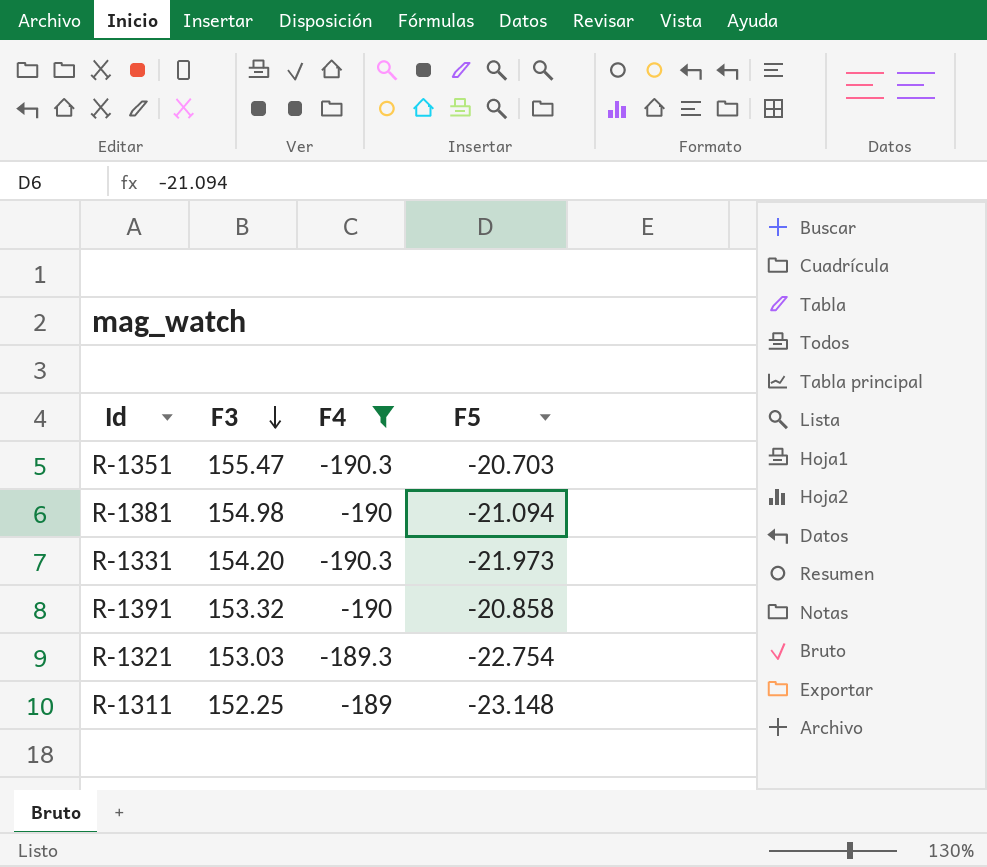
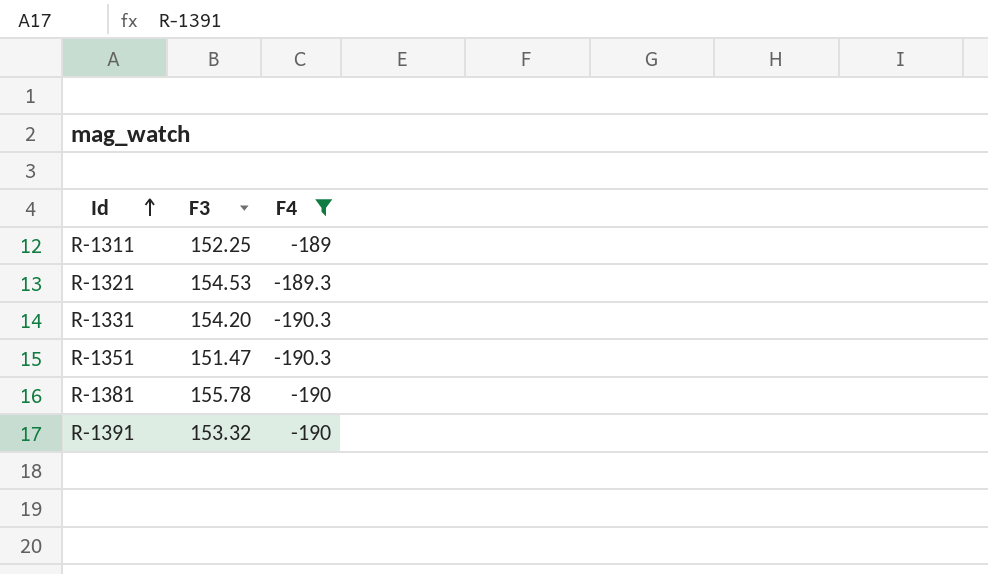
row order: F3 descending -> Id ascending
column F5 | position: 4 -> none
R-1321 | F3: 153.03 -> 154.53
R-1351 | F3: 155.47 -> 151.47
R-1381 | F3: 154.98 -> 155.78

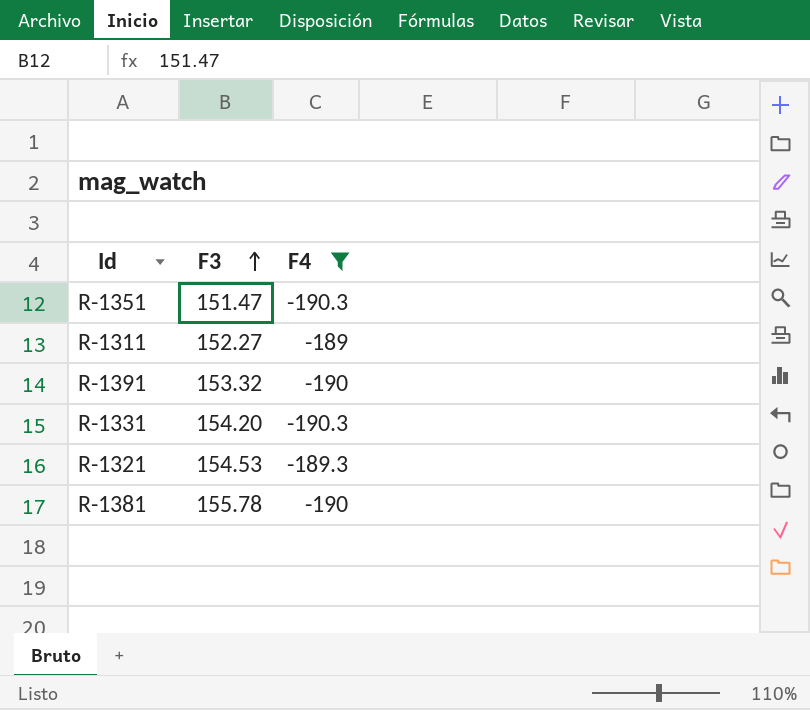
row order: Id ascending -> F3 ascending
R-1311 | F3: 152.25 -> 152.27

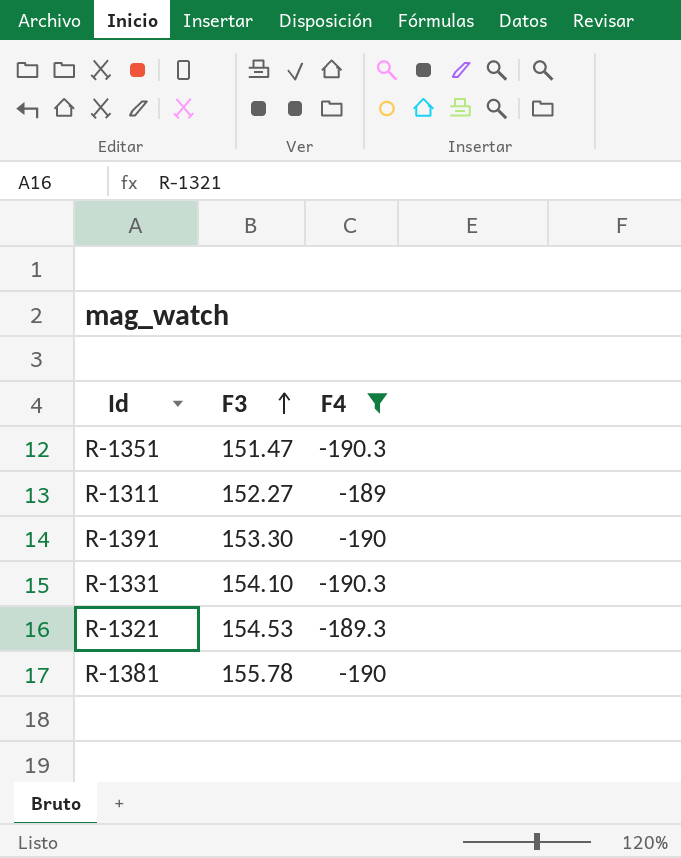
R-1391 | F3: 153.32 -> 153.30
R-1331 | F3: 154.20 -> 154.10

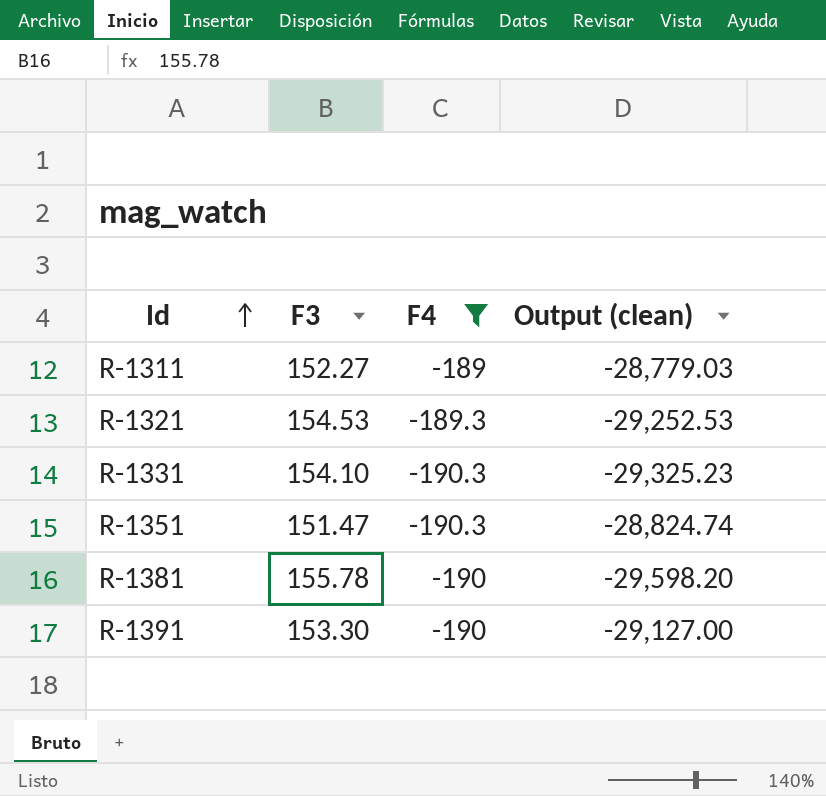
row order: F3 ascending -> Id ascending
column Output (clean) | formula: none -> [F3] * [F4]

